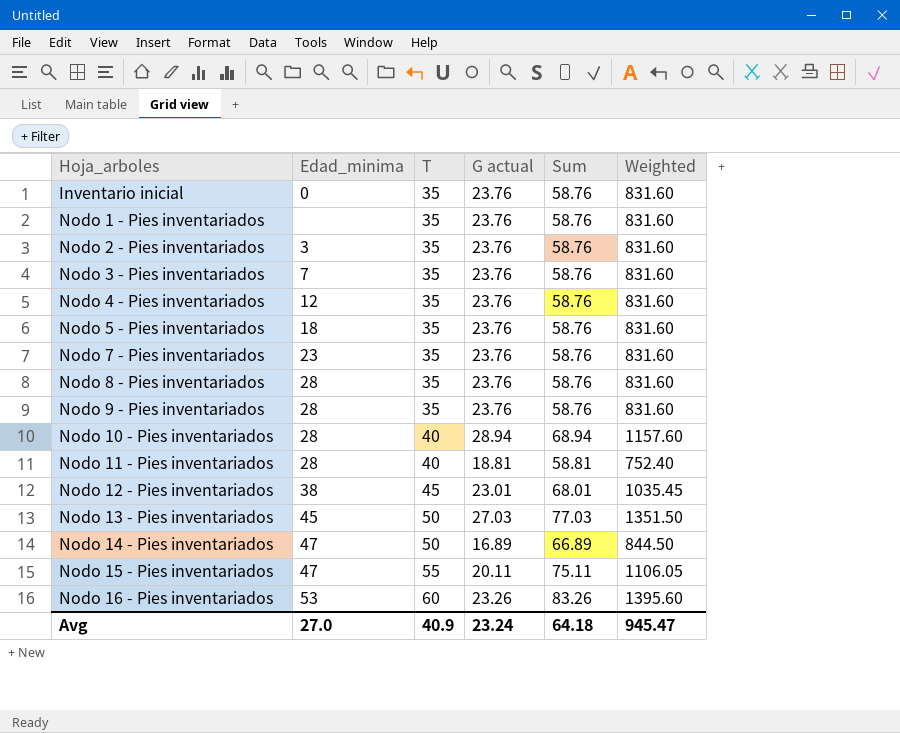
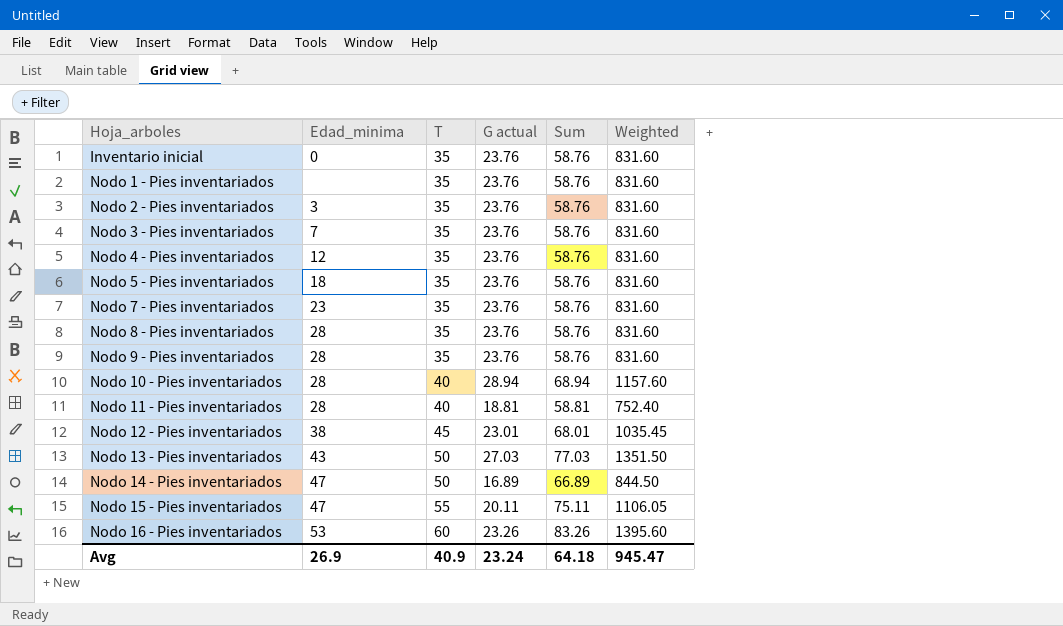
Nodo 13 - Pies inventariados | Edad_minima: 45 -> 43
Avg | Edad_minima: 27.0 -> 26.9

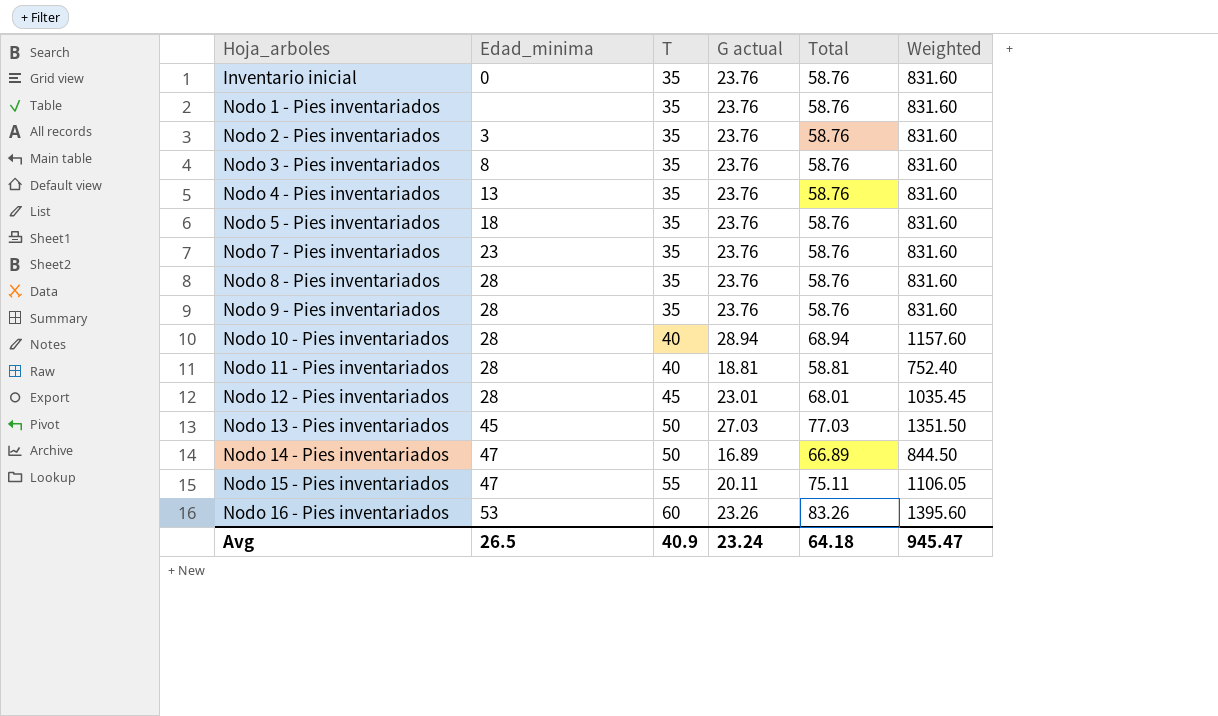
column name: Sum -> Total
Nodo 3 - Pies inventariados | Edad_minima: 7 -> 8
Nodo 4 - Pies inventariados | Edad_minima: 12 -> 13
Nodo 12 - Pies inventariados | Edad_minima: 38 -> 28
Nodo 13 - Pies inventariados | Edad_minima: 43 -> 45
Avg | Edad_minima: 26.9 -> 26.5

